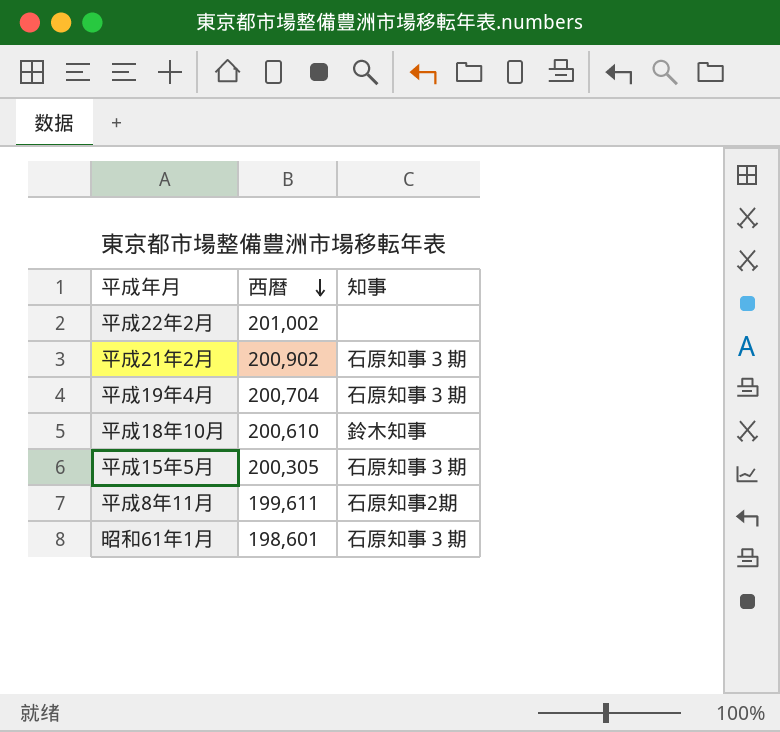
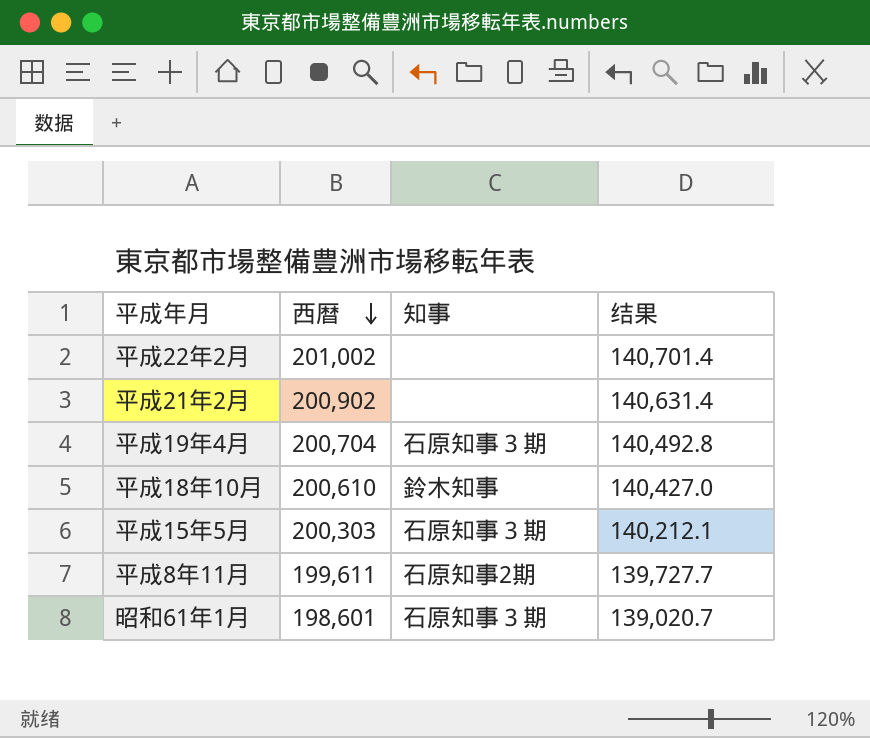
column 结果 | formula: none -> [西暦] * 0.7
平成21年2月 | 知事: 石原知事３期 -> none
平成15年5月 | 西暦: 200,305 -> 200,303

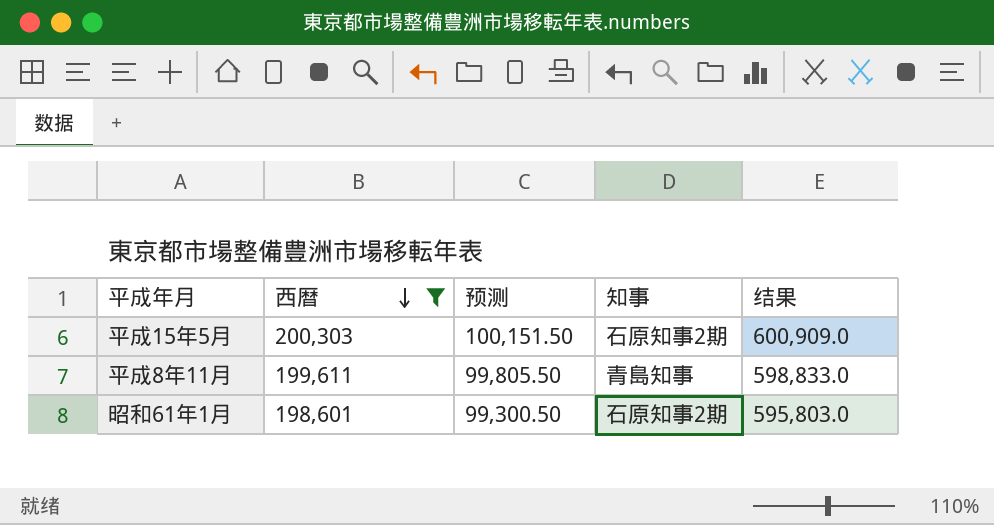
filter: none -> 西暦 <= 200,303
column 预测 | formula: none -> [西暦] * 0.5
column 结果 | formula: [西暦] * 0.7 -> [西暦] * 3
平成15年5月 | 知事: 石原知事３期 -> 石原知事2期
平成8年11月 | 知事: 石原知事2期 -> 青島知事
昭和61年1月 | 知事: 石原知事３期 -> 石原知事2期

